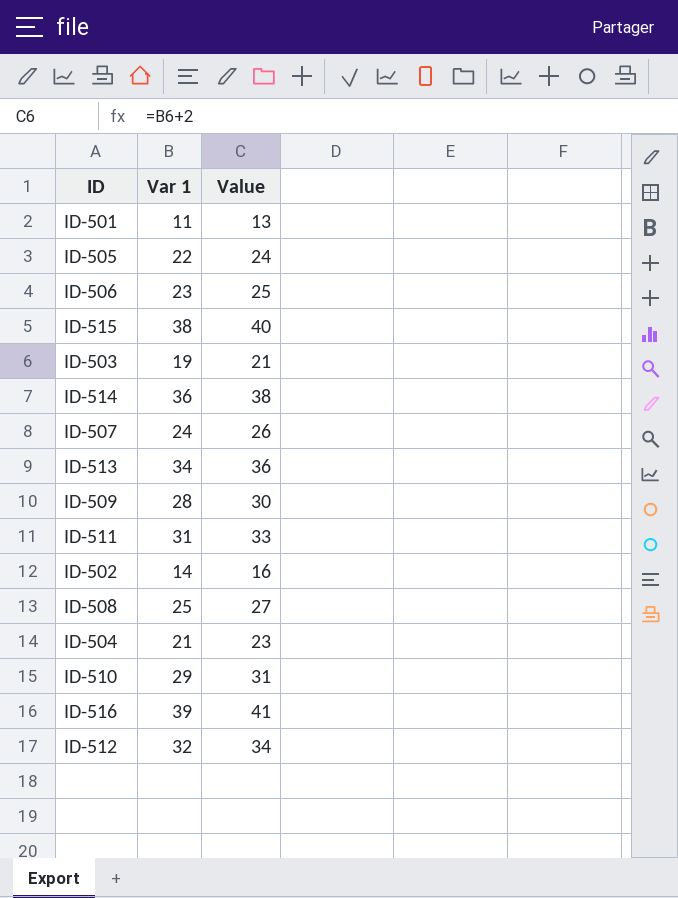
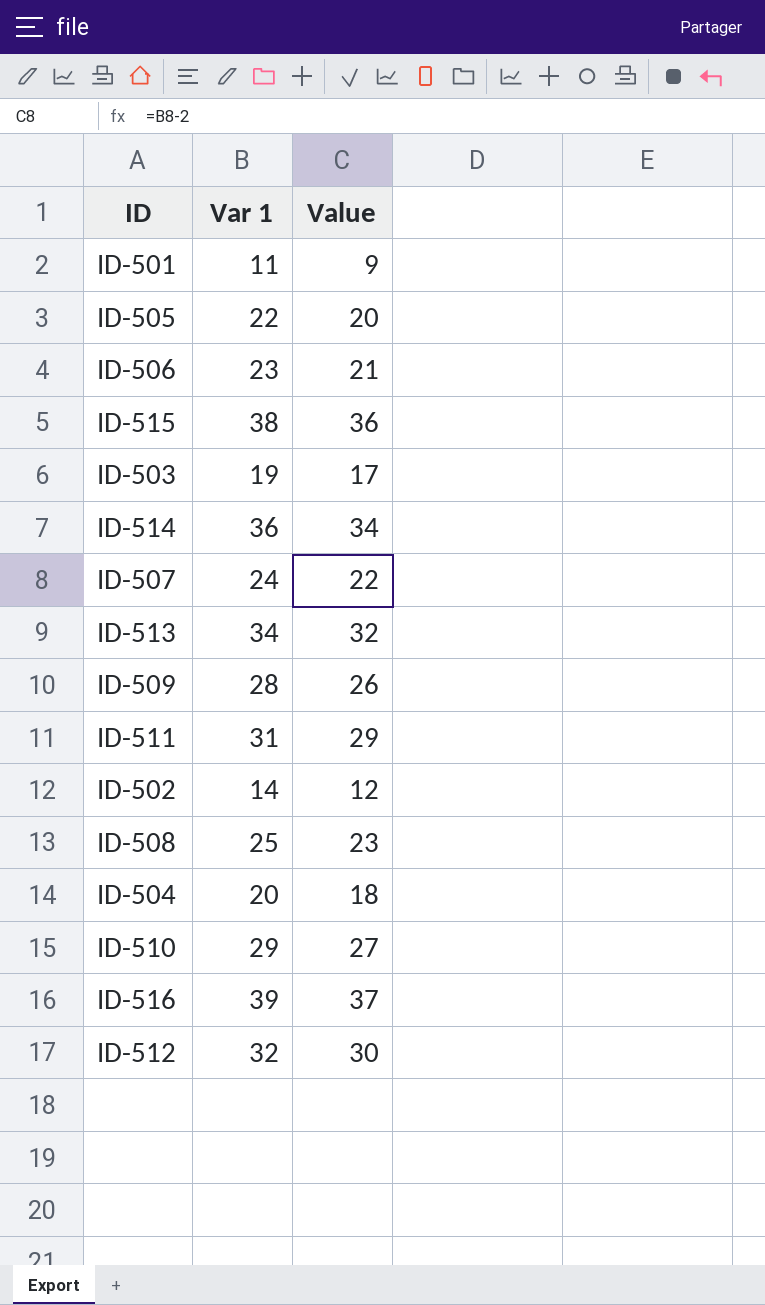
column Value | formula: [Var 1] + 2 -> [Var 1] - 2
ID-504 | Var 1: 21 -> 20

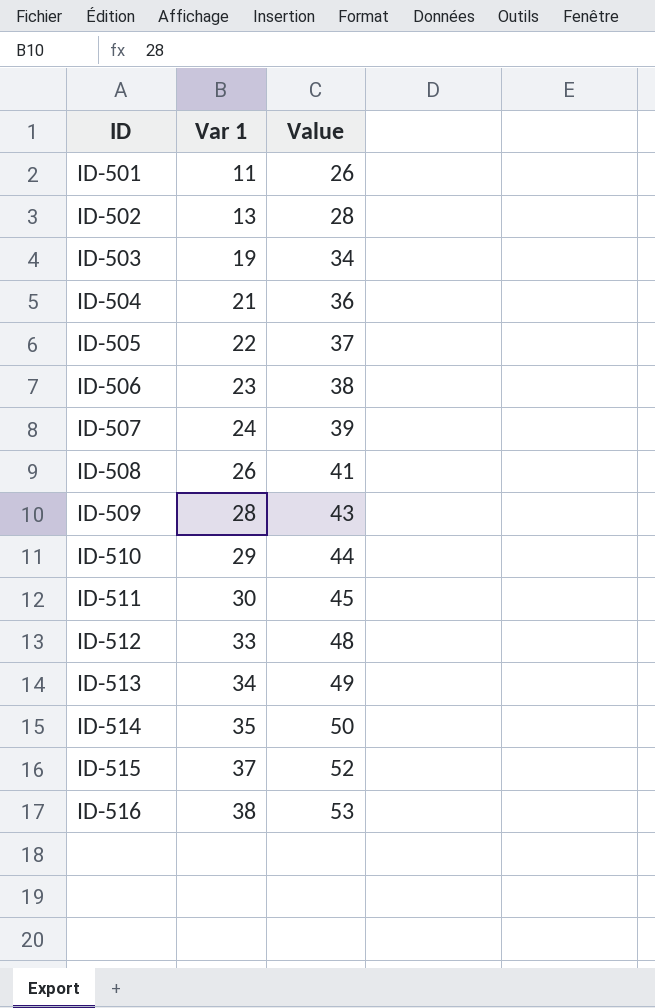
row order: none -> ID ascending
column Value | formula: [Var 1] - 2 -> [Var 1] + 15
ID-502 | Var 1: 14 -> 13
ID-504 | Var 1: 20 -> 21
ID-508 | Var 1: 25 -> 26
ID-511 | Var 1: 31 -> 30
ID-512 | Var 1: 32 -> 33
ID-514 | Var 1: 36 -> 35
ID-515 | Var 1: 38 -> 37
ID-516 | Var 1: 39 -> 38

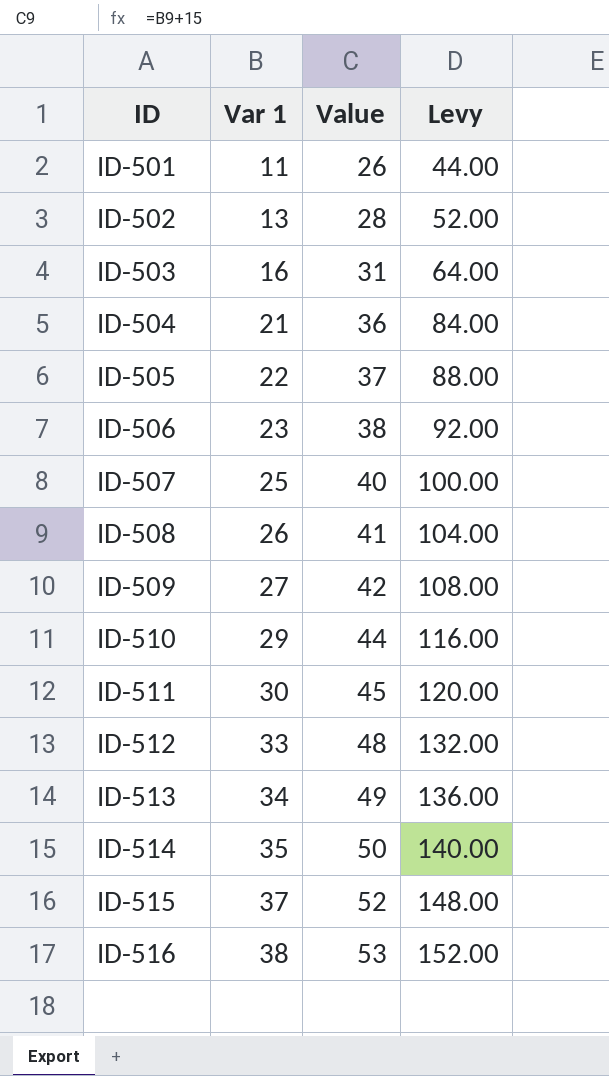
column Levy | formula: none -> [Var 1] * 4
ID-503 | Var 1: 19 -> 16
ID-503 | Value: 34 -> 31
ID-507 | Var 1: 24 -> 25
ID-507 | Value: 39 -> 40
ID-509 | Var 1: 28 -> 27
ID-509 | Value: 43 -> 42

